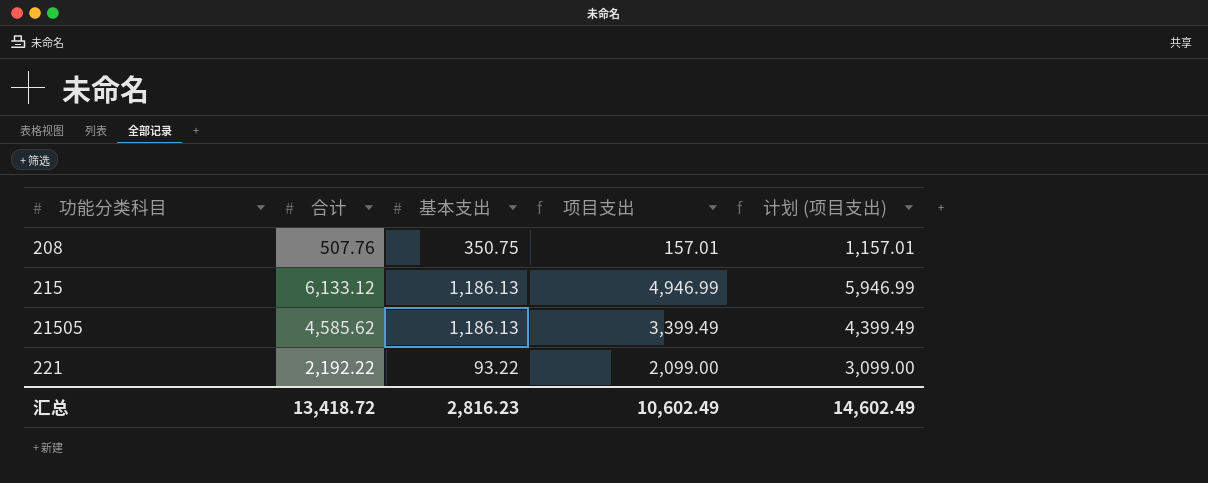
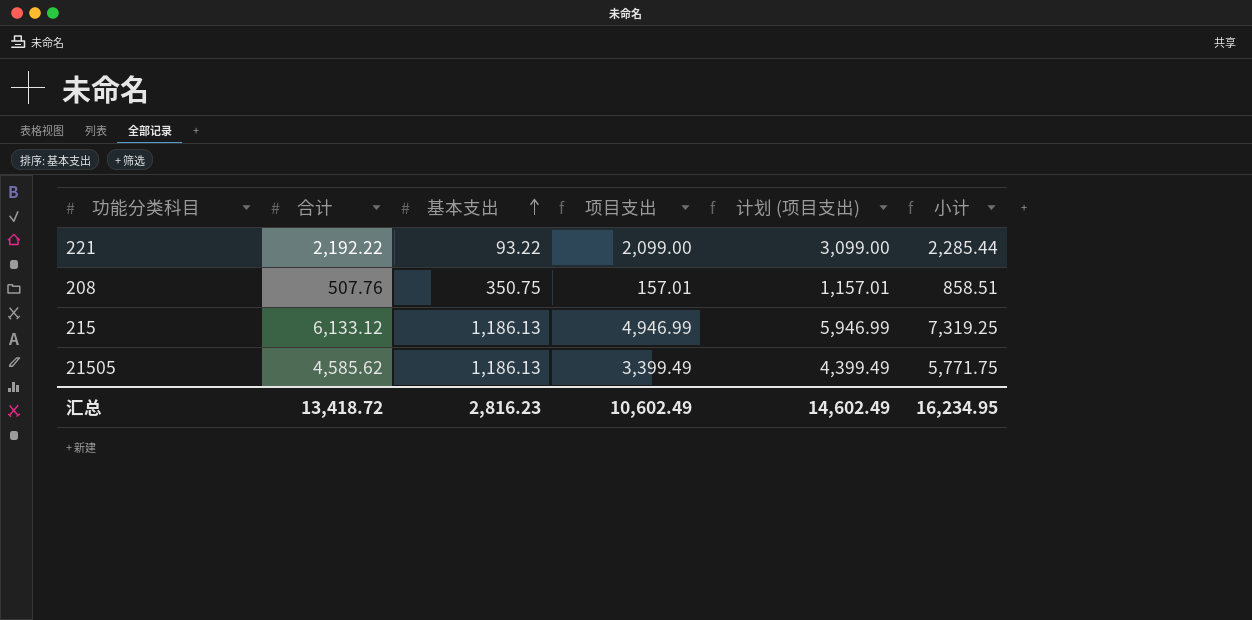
row order: none -> 基本支出 ascending
column 小计 | formula: none -> [合计] + [基本支出]

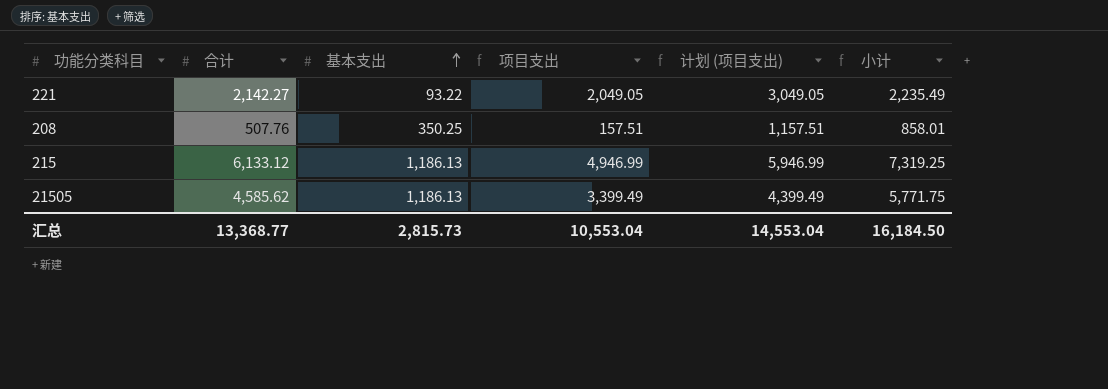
221 | 合计: 2,192.22 -> 2,142.27
221 | 项目支出: 2,099.00 -> 2,049.05
221 | 计划 (项目支出): 3,099.00 -> 3,049.05
221 | 小计: 2,285.44 -> 2,235.49
208 | 基本支出: 350.75 -> 350.25
208 | 项目支出: 157.01 -> 157.51
208 | 计划 (项目支出): 1,157.01 -> 1,157.51
208 | 小计: 858.51 -> 858.01
汇总 | 合计: 13,418.72 -> 13,368.77
汇总 | 基本支出: 2,816.23 -> 2,815.73
汇总 | 项目支出: 10,602.49 -> 10,553.04
汇总 | 计划 (项目支出): 14,602.49 -> 14,553.04
汇总 | 小计: 16,234.95 -> 16,184.50

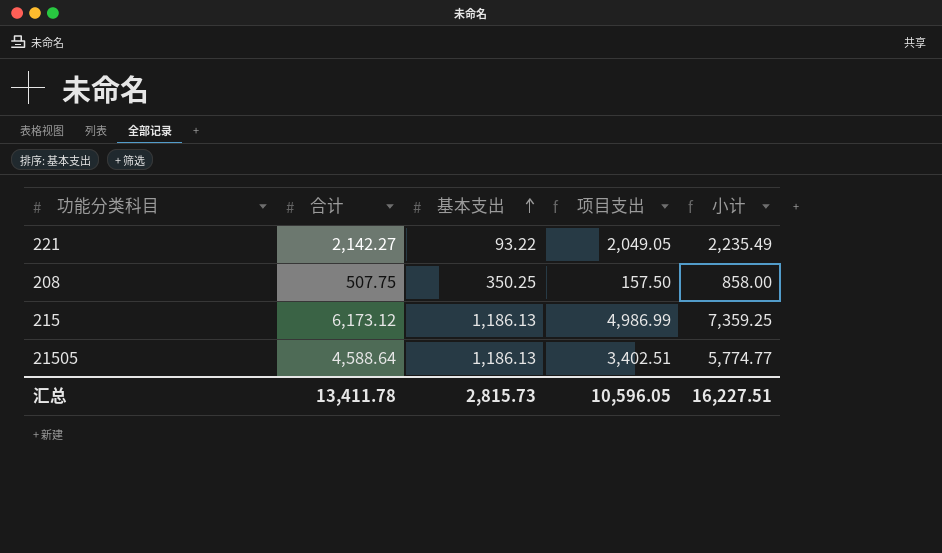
column 计划 (项目支出) | formula: [项目支出] + 1000 -> none
208 | 合计: 507.76 -> 507.75
208 | 项目支出: 157.51 -> 157.50
208 | 小计: 858.01 -> 858.00
215 | 合计: 6,133.12 -> 6,173.12
215 | 项目支出: 4,946.99 -> 4,986.99
215 | 小计: 7,319.25 -> 7,359.25
21505 | 合计: 4,585.62 -> 4,588.64
21505 | 项目支出: 3,399.49 -> 3,402.51
21505 | 小计: 5,771.75 -> 5,774.77
汇总 | 合计: 13,368.77 -> 13,411.78
汇总 | 项目支出: 10,553.04 -> 10,596.05
汇总 | 小计: 16,184.50 -> 16,227.51

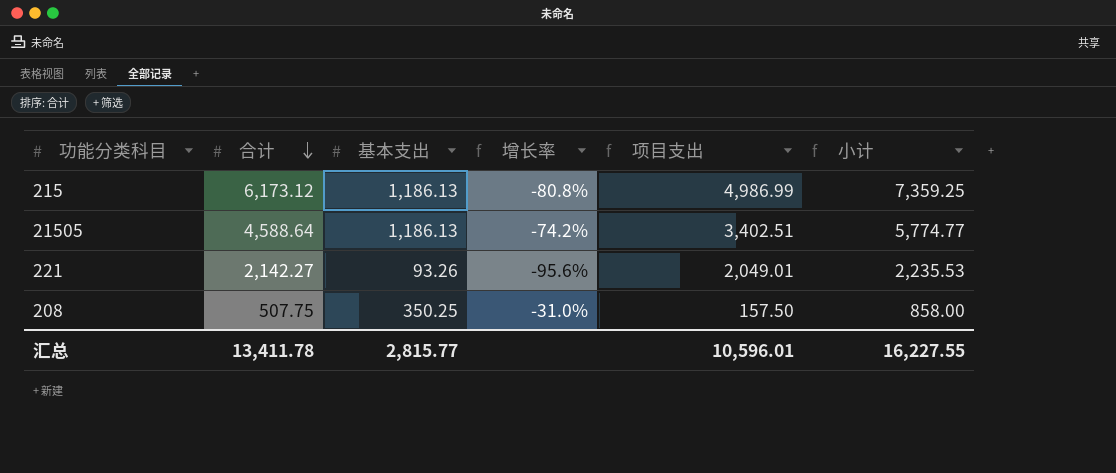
row order: 基本支出 ascending -> 合计 descending
column 增长率 | formula: none -> ([基本支出] - [合计]) / [合计]
221 | 基本支出: 93.22 -> 93.26
221 | 项目支出: 2,049.05 -> 2,049.01
221 | 小计: 2,235.49 -> 2,235.53
汇总 | 基本支出: 2,815.73 -> 2,815.77
汇总 | 项目支出: 10,596.05 -> 10,596.01
汇总 | 小计: 16,227.51 -> 16,227.55

